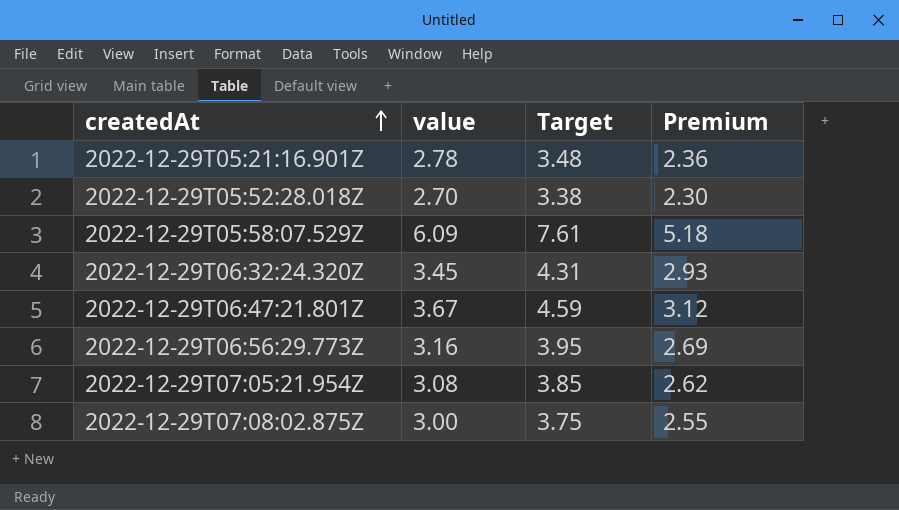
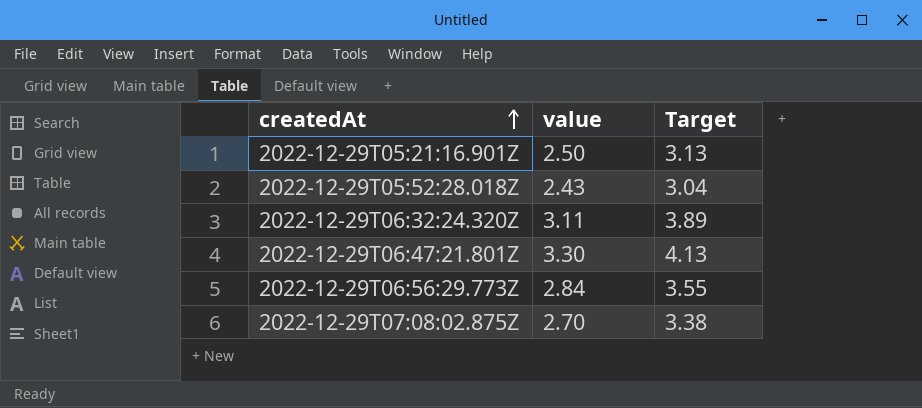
column Premium | formula: [value] * 0.85 -> none
row 2022-12-29T05:58:07.529Z: 6.09 | 7.61 | 5.18 -> none
row 2022-12-29T07:05:21.954Z: 3.08 | 3.85 | 2.62 -> none
2022-12-29T05:21:16.901Z | value: 2.78 -> 2.50
2022-12-29T05:21:16.901Z | Target: 3.48 -> 3.13
2022-12-29T05:52:28.018Z | value: 2.70 -> 2.43
2022-12-29T05:52:28.018Z | Target: 3.38 -> 3.04
2022-12-29T06:32:24.320Z | value: 3.45 -> 3.11
2022-12-29T06:32:24.320Z | Target: 4.31 -> 3.89
2022-12-29T06:47:21.801Z | value: 3.67 -> 3.30
2022-12-29T06:47:21.801Z | Target: 4.59 -> 4.13
2022-12-29T06:56:29.773Z | value: 3.16 -> 2.84
2022-12-29T06:56:29.773Z | Target: 3.95 -> 3.55
2022-12-29T07:08:02.875Z | value: 3.00 -> 2.70
2022-12-29T07:08:02.875Z | Target: 3.75 -> 3.38

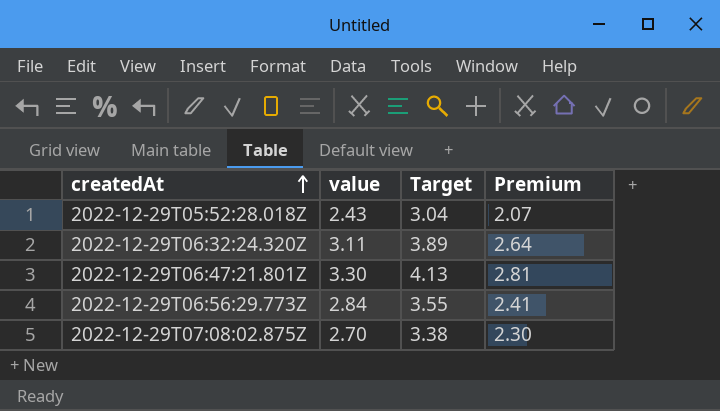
column Premium | formula: none -> [value] * 0.85
row 2022-12-29T05:21:16.901Z: 2.50 | 3.13 -> none

